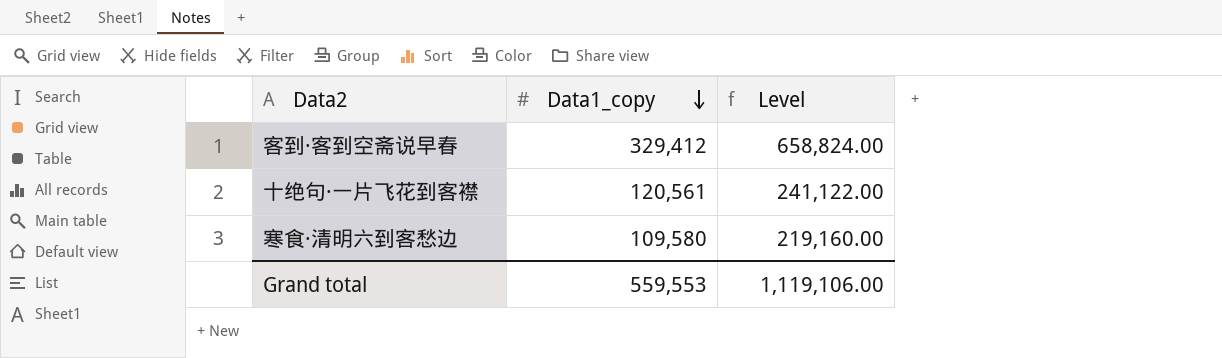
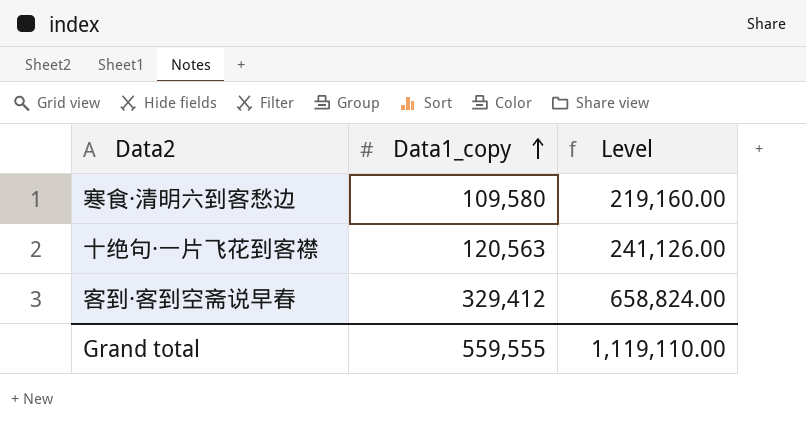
row order: Data1_copy descending -> Data1_copy ascending
十绝句·一片飞花到客襟 | Data1_copy: 120,561 -> 120,563
十绝句·一片飞花到客襟 | Level: 241,122.00 -> 241,126.00
Grand total | Data1_copy: 559,553 -> 559,555
Grand total | Level: 1,119,106.00 -> 1,119,110.00

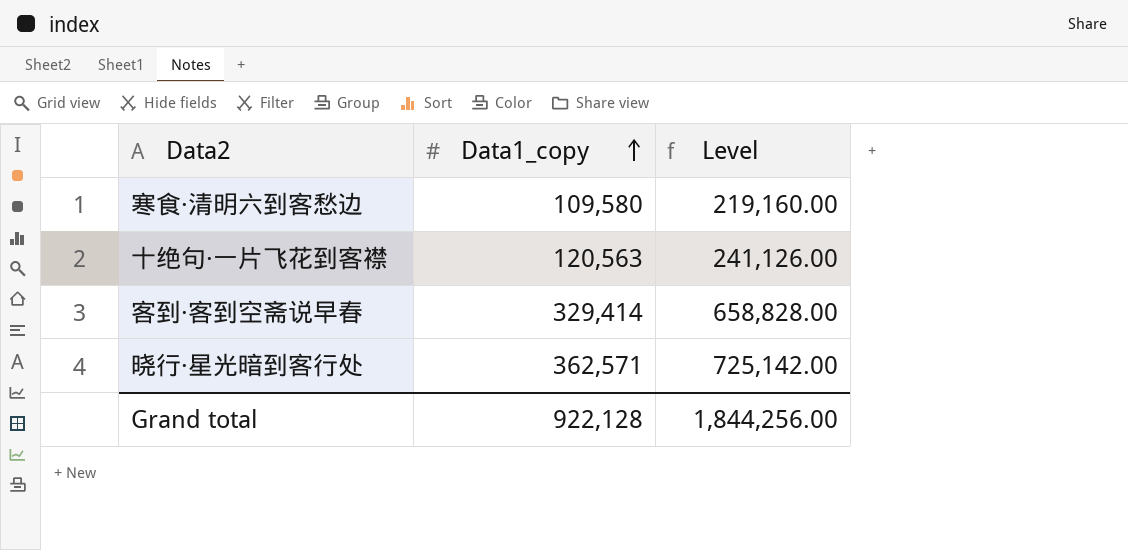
客到·客到空斋说早春 | Data1_copy: 329,412 -> 329,414
客到·客到空斋说早春 | Level: 658,824.00 -> 658,828.00
row 晓行·星光暗到客行处: none -> 362,571 | 725,142.00
Grand total | Data1_copy: 559,555 -> 922,128
Grand total | Level: 1,119,110.00 -> 1,844,256.00

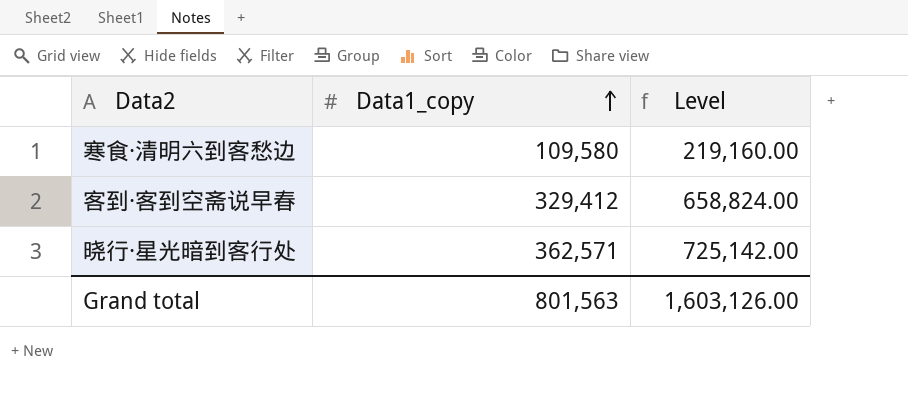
row 十绝句·一片飞花到客襟: 120,563 | 241,126.00 -> none
客到·客到空斋说早春 | Data1_copy: 329,414 -> 329,412
客到·客到空斋说早春 | Level: 658,828.00 -> 658,824.00
Grand total | Data1_copy: 922,128 -> 801,563
Grand total | Level: 1,844,256.00 -> 1,603,126.00

